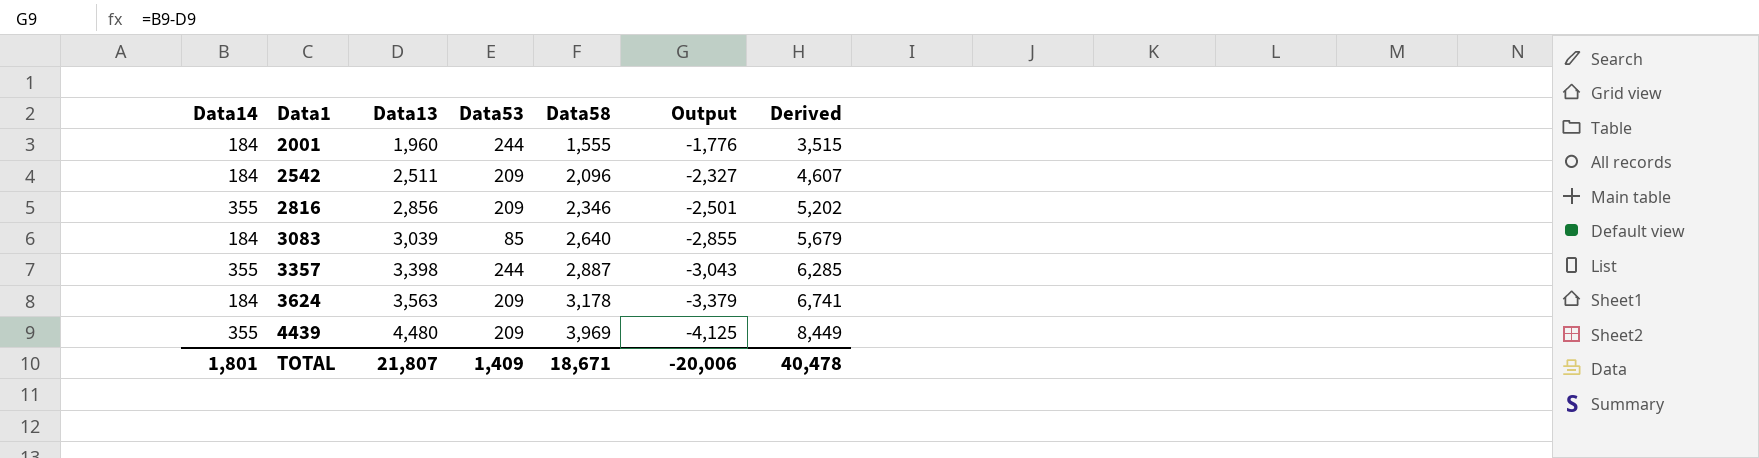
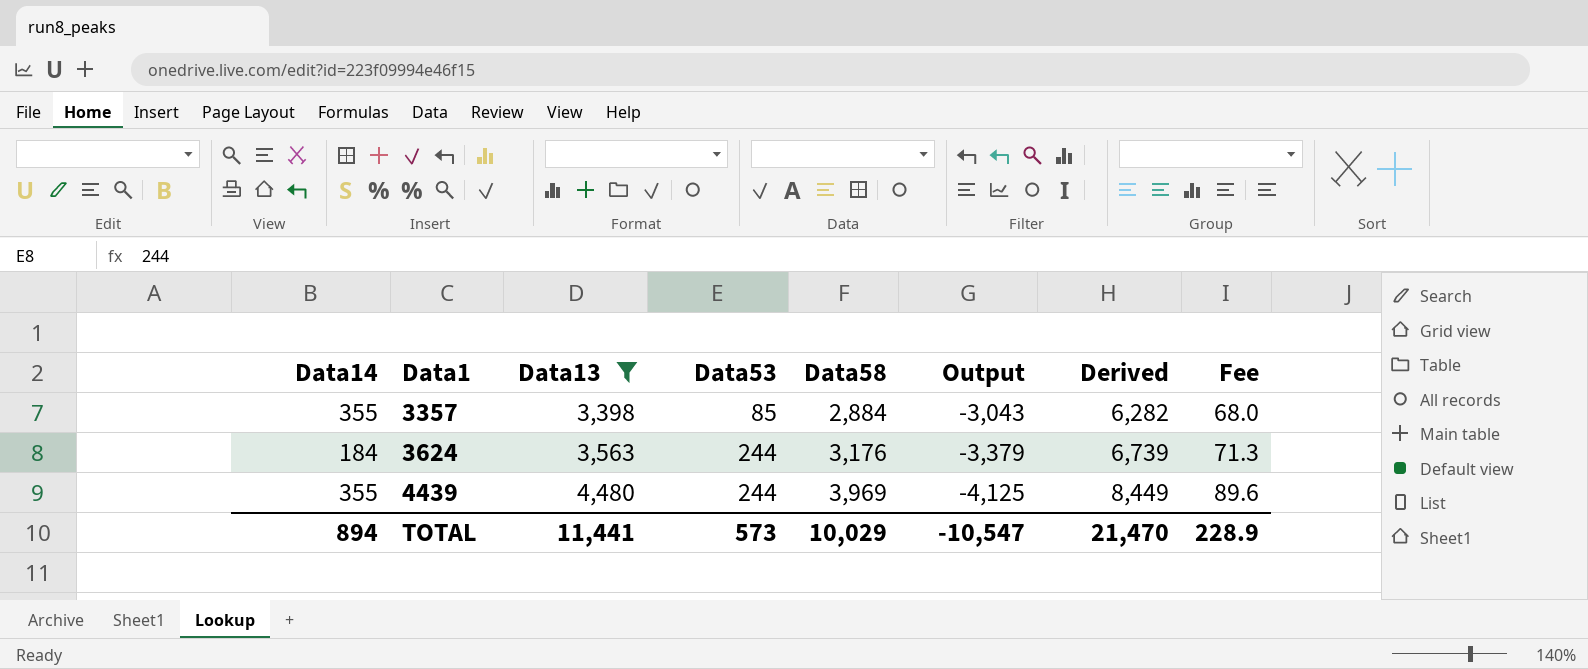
filter: none -> Data13 >= 3,398
column Fee | formula: none -> [Data13] * 0.02
3357 | Data53: 244 -> 85
3357 | Data58: 2,887 -> 2,884
3357 | Derived: 6,285 -> 6,282
3624 | Data53: 209 -> 244
3624 | Data58: 3,178 -> 3,176
3624 | Derived: 6,741 -> 6,739
4439 | Data53: 209 -> 244
TOTAL | Data14: 1,801 -> 894
TOTAL | Data13: 21,807 -> 11,441
TOTAL | Data53: 1,409 -> 573
TOTAL | Data58: 18,671 -> 10,029
TOTAL | Output: -20,006 -> -10,547
TOTAL | Derived: 40,478 -> 21,470

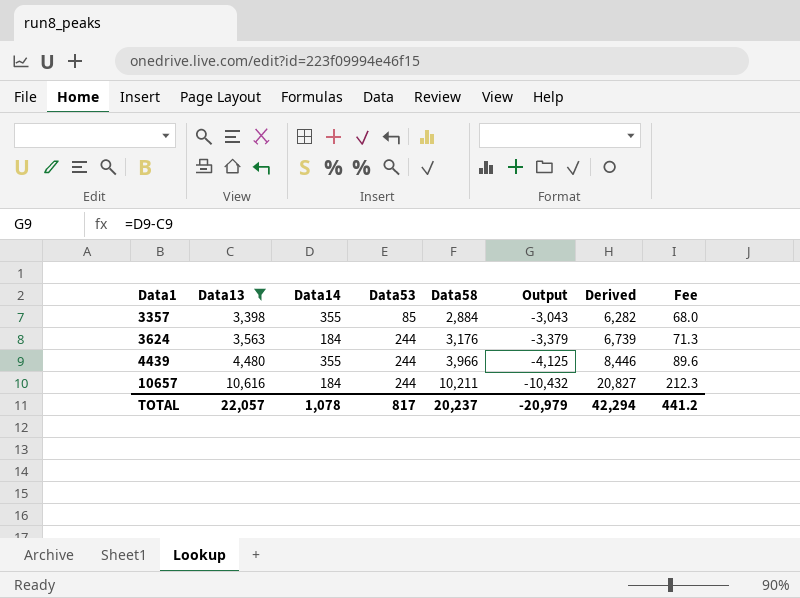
column Data14 | position: 1 -> 3
4439 | Data58: 3,969 -> 3,966
4439 | Derived: 8,449 -> 8,446
row 10657: none -> 10,616 | 184 | 244 | 10,211 | -10,432 | 20,827 | 212.3
TOTAL | Data13: 11,441 -> 22,057
TOTAL | Data14: 894 -> 1,078
TOTAL | Data53: 573 -> 817
TOTAL | Data58: 10,029 -> 20,237
TOTAL | Output: -10,547 -> -20,979
TOTAL | Derived: 21,470 -> 42,294
TOTAL | Fee: 228.9 -> 441.2

